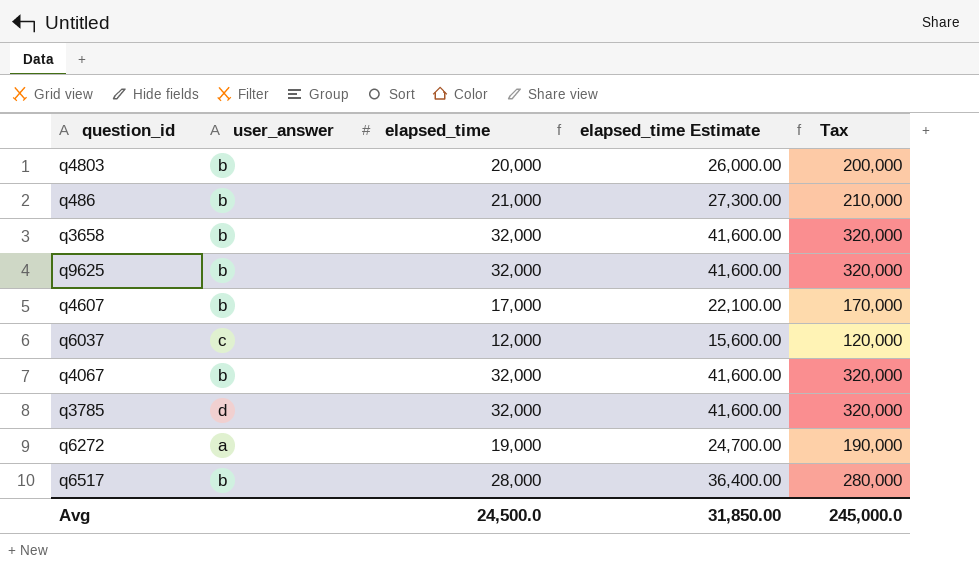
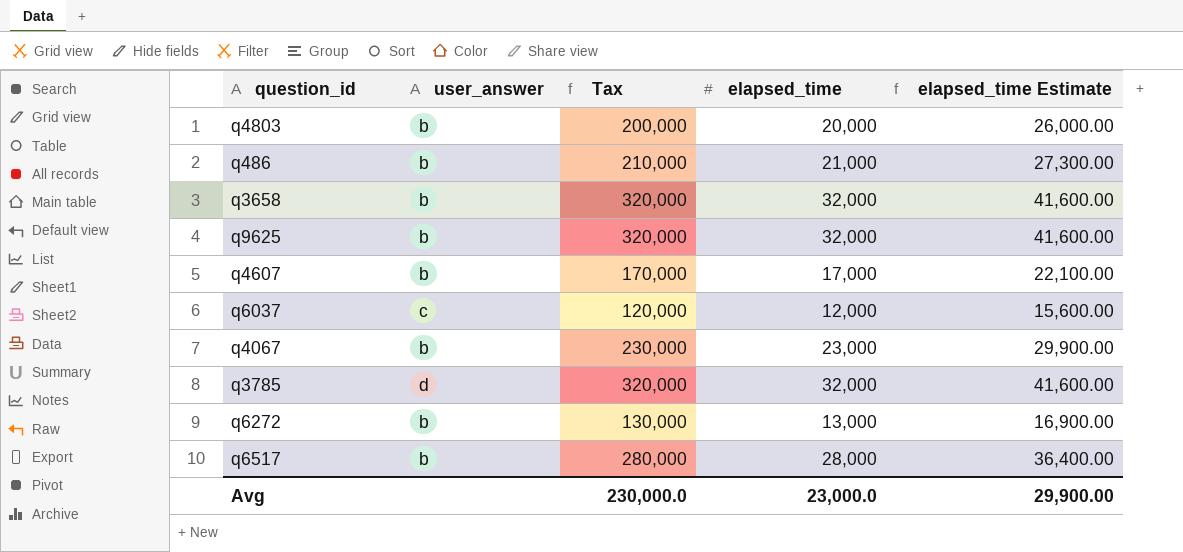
column Tax | position: 5 -> 3
q4067 | Tax: 320,000 -> 230,000
q4067 | elapsed_time: 32,000 -> 23,000
q4067 | elapsed_time Estimate: 41,600.00 -> 29,900.00
q6272 | user_answer: a -> b
q6272 | Tax: 190,000 -> 130,000
q6272 | elapsed_time: 19,000 -> 13,000
q6272 | elapsed_time Estimate: 24,700.00 -> 16,900.00
Avg | Tax: 245,000.0 -> 230,000.0
Avg | elapsed_time: 24,500.0 -> 23,000.0
Avg | elapsed_time Estimate: 31,850.00 -> 29,900.00

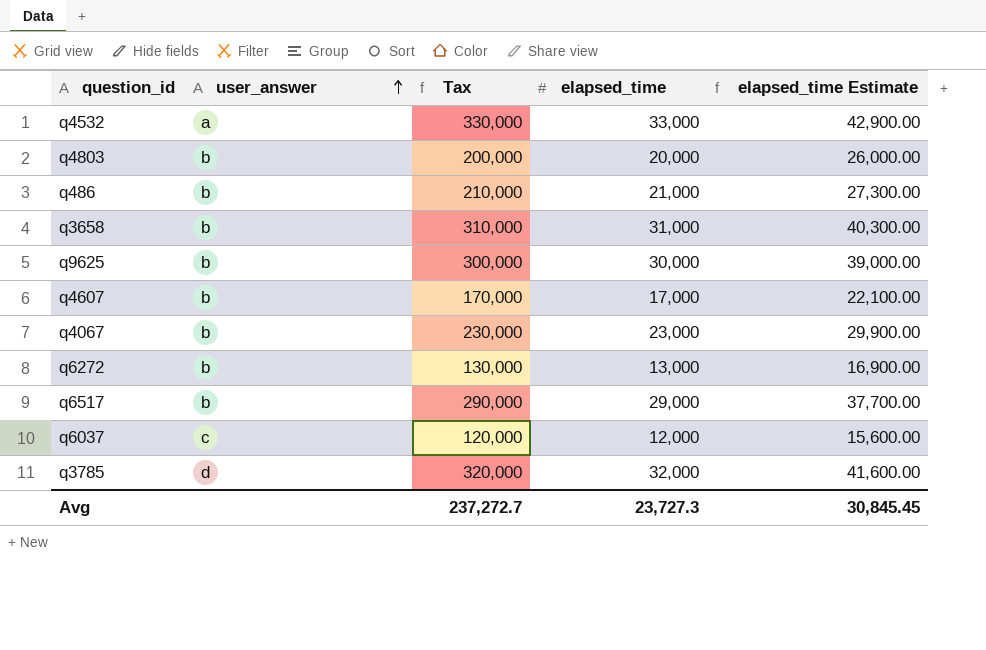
row order: none -> user_answer ascending
row q4532: none -> a | 330,000 | 33,000 | 42,900.00
q3658 | Tax: 320,000 -> 310,000
q3658 | elapsed_time: 32,000 -> 31,000
q3658 | elapsed_time Estimate: 41,600.00 -> 40,300.00
q9625 | Tax: 320,000 -> 300,000
q9625 | elapsed_time: 32,000 -> 30,000
q9625 | elapsed_time Estimate: 41,600.00 -> 39,000.00
q6517 | Tax: 280,000 -> 290,000
q6517 | elapsed_time: 28,000 -> 29,000
q6517 | elapsed_time Estimate: 36,400.00 -> 37,700.00
Avg | Tax: 230,000.0 -> 237,272.7
Avg | elapsed_time: 23,000.0 -> 23,727.3
Avg | elapsed_time Estimate: 29,900.00 -> 30,845.45

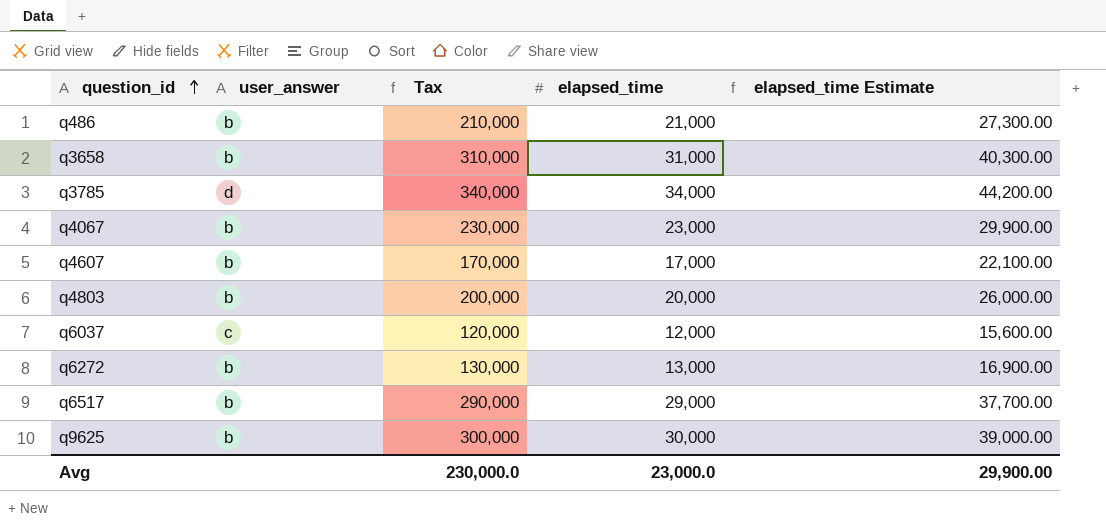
row order: user_answer ascending -> question_id ascending
row q4532: a | 330,000 | 33,000 | 42,900.00 -> none
q3785 | Tax: 320,000 -> 340,000
q3785 | elapsed_time: 32,000 -> 34,000
q3785 | elapsed_time Estimate: 41,600.00 -> 44,200.00
Avg | Tax: 237,272.7 -> 230,000.0
Avg | elapsed_time: 23,727.3 -> 23,000.0
Avg | elapsed_time Estimate: 30,845.45 -> 29,900.00

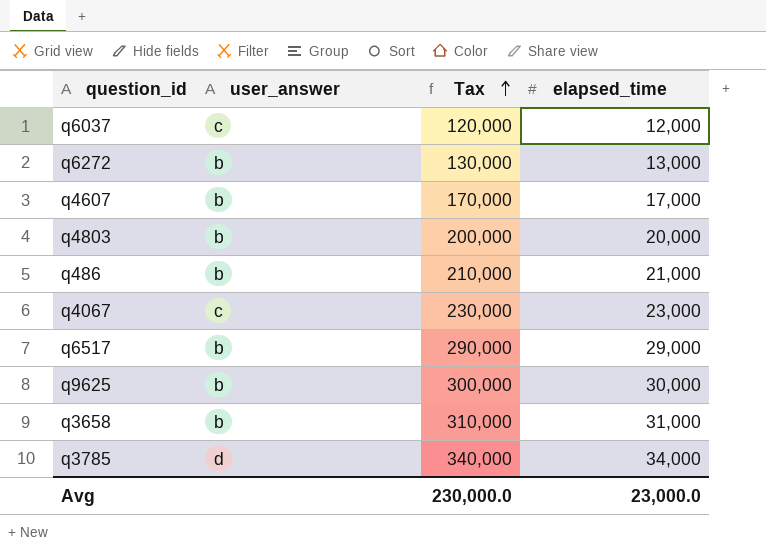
row order: question_id ascending -> Tax ascending
column elapsed_time Estimate | formula: [elapsed_time] * 1.3 -> none
q4067 | user_answer: b -> c

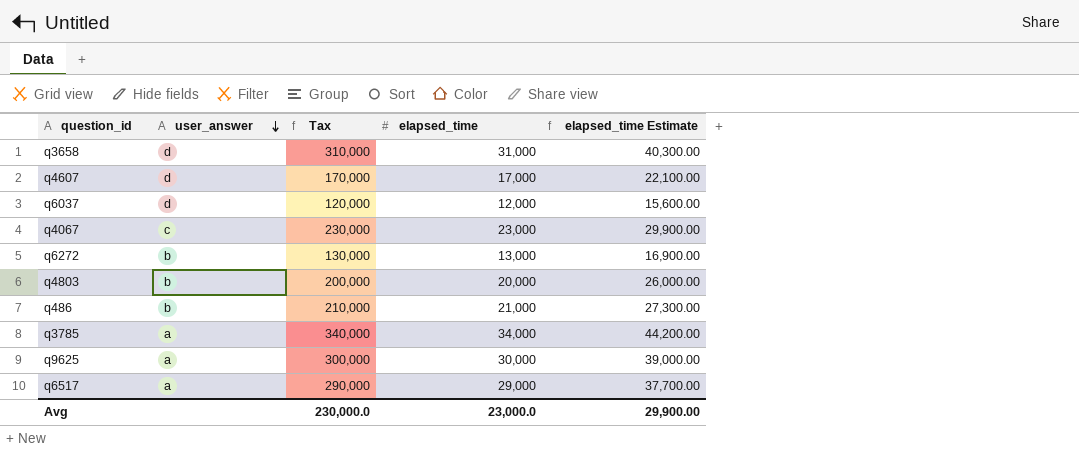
row order: Tax ascending -> user_answer descending
column elapsed_time Estimate | formula: none -> [elapsed_time] * 1.3
q3658 | user_answer: b -> d
q4607 | user_answer: b -> d
q6037 | user_answer: c -> d
q3785 | user_answer: d -> a
q9625 | user_answer: b -> a
q6517 | user_answer: b -> a

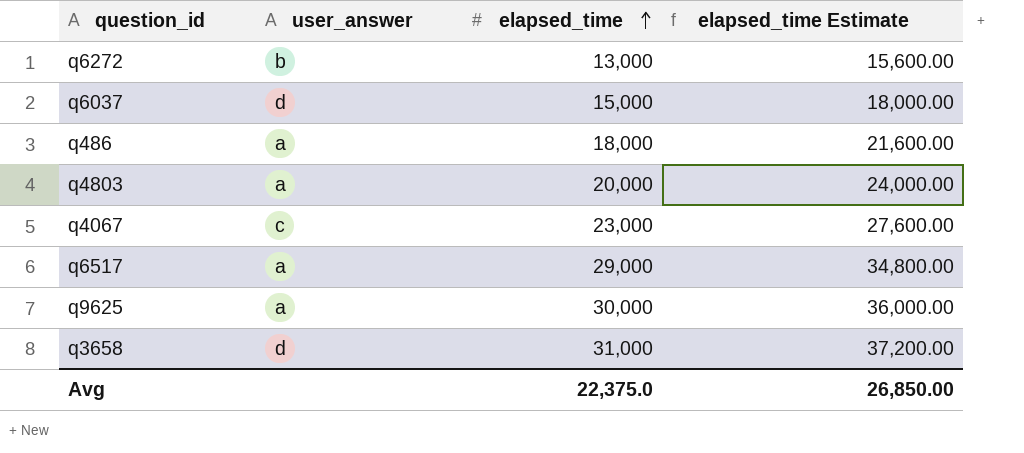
row order: user_answer descending -> elapsed_time ascending
column Tax | formula: [elapsed_time] * 10 -> none
column elapsed_time Estimate | formula: [elapsed_time] * 1.3 -> [elapsed_time] * 1.2
row q4607: d | 170,000 | 17,000 | 22,100.00 -> none
row q3785: a | 340,000 | 34,000 | 44,200.00 -> none
q6037 | elapsed_time: 12,000 -> 15,000
q486 | user_answer: b -> a
q486 | elapsed_time: 21,000 -> 18,000
q4803 | user_answer: b -> a
Avg | elapsed_time: 23,000.0 -> 22,375.0
Avg | elapsed_time Estimate: 29,900.00 -> 26,850.00

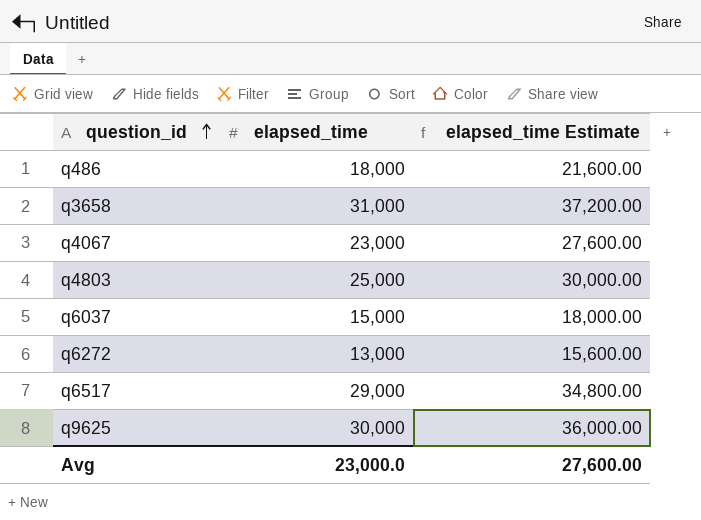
row order: elapsed_time ascending -> question_id ascending
column user_answer | position: 2 -> none
q4803 | elapsed_time: 20,000 -> 25,000
q4803 | elapsed_time Estimate: 24,000.00 -> 30,000.00
Avg | elapsed_time: 22,375.0 -> 23,000.0
Avg | elapsed_time Estimate: 26,850.00 -> 27,600.00

